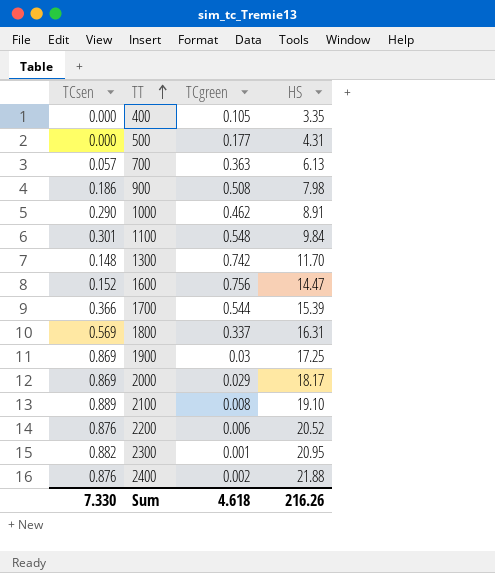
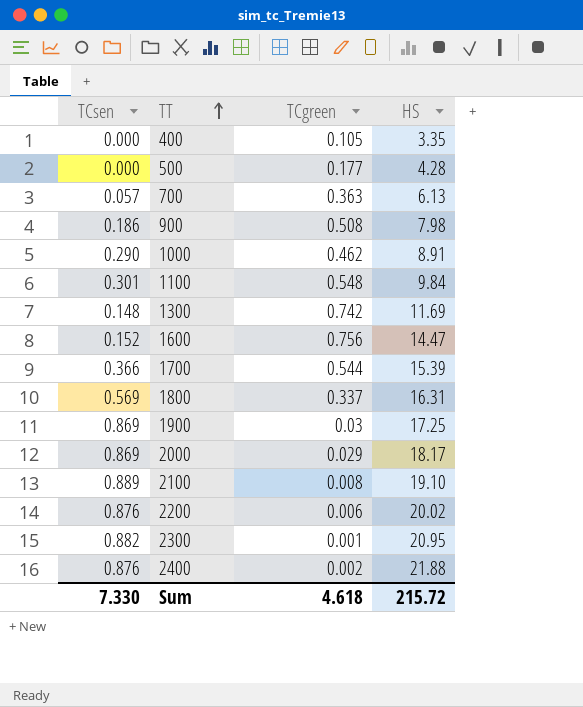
500 | HS: 4.31 -> 4.28
1300 | HS: 11.70 -> 11.69
2200 | HS: 20.52 -> 20.02
Sum | HS: 216.26 -> 215.72

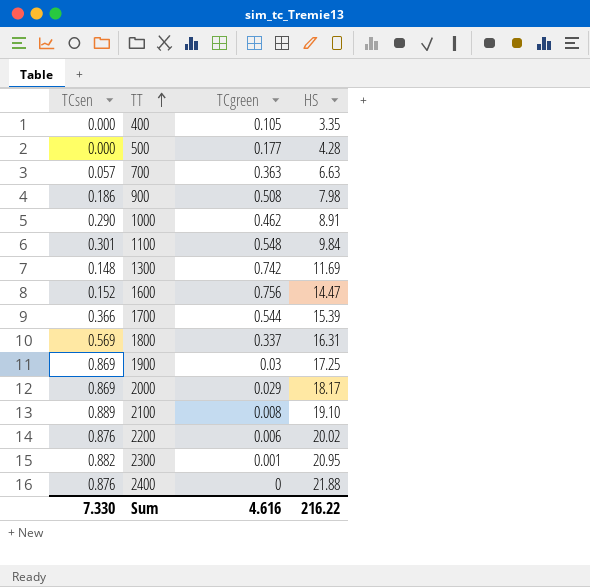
700 | HS: 6.13 -> 6.63
2400 | TCgreen: 0.002 -> 0
Sum | TCgreen: 4.618 -> 4.616
Sum | HS: 215.72 -> 216.22

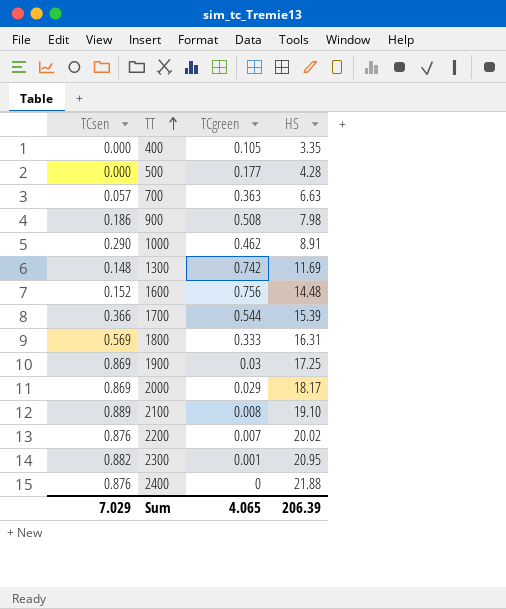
row 1100: 0.301 | 0.548 | 9.84 -> none
1600 | HS: 14.47 -> 14.48
1800 | TCgreen: 0.337 -> 0.333
2200 | TCgreen: 0.006 -> 0.007
Sum | TCsen: 7.330 -> 7.029
Sum | TCgreen: 4.616 -> 4.065
Sum | HS: 216.22 -> 206.39

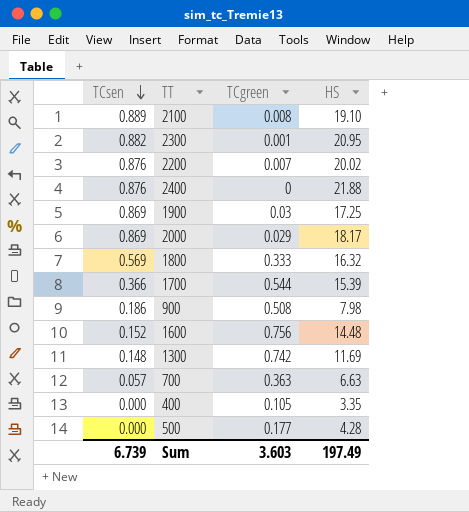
row order: TT ascending -> TCsen descending
row 1000: 0.290 | 0.462 | 8.91 -> none
1800 | HS: 16.31 -> 16.32
Sum | TCsen: 7.029 -> 6.739
Sum | TCgreen: 4.065 -> 3.603
Sum | HS: 206.39 -> 197.49

